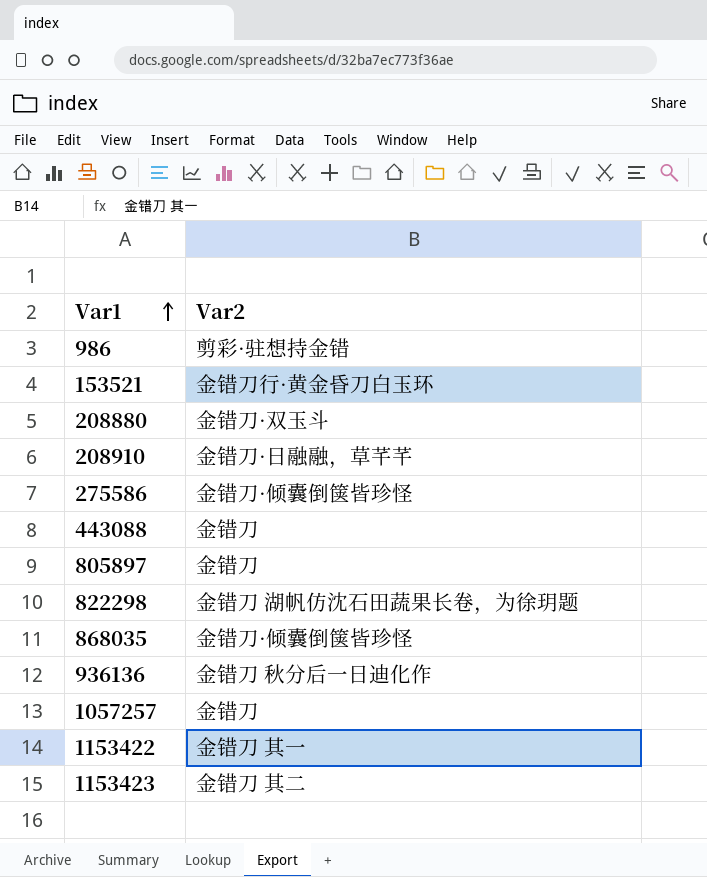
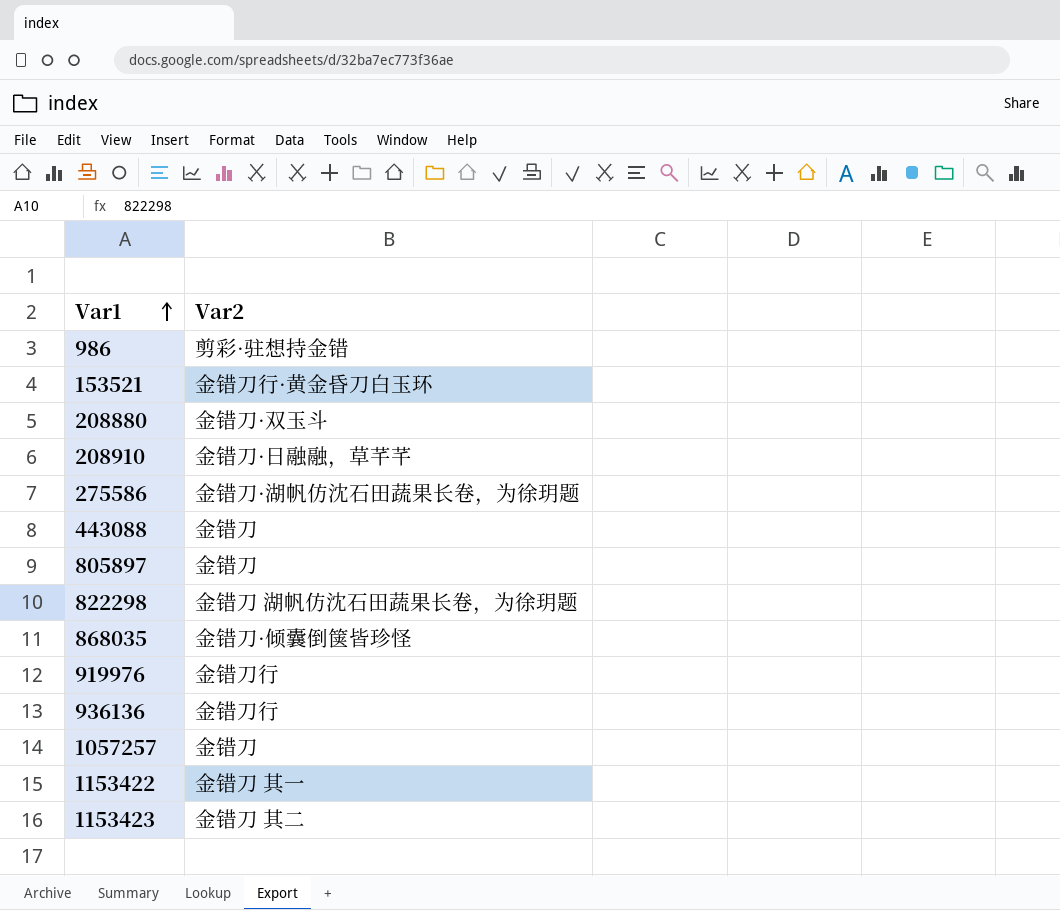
275586 | Var2: 金错刀·倾囊倒箧皆珍怪 -> 金错刀·湖帆仿沈石田蔬果长卷，为徐玥题
row 919976: none -> 金错刀行
936136 | Var2: 金错刀 秋分后一日迪化作 -> 金错刀行

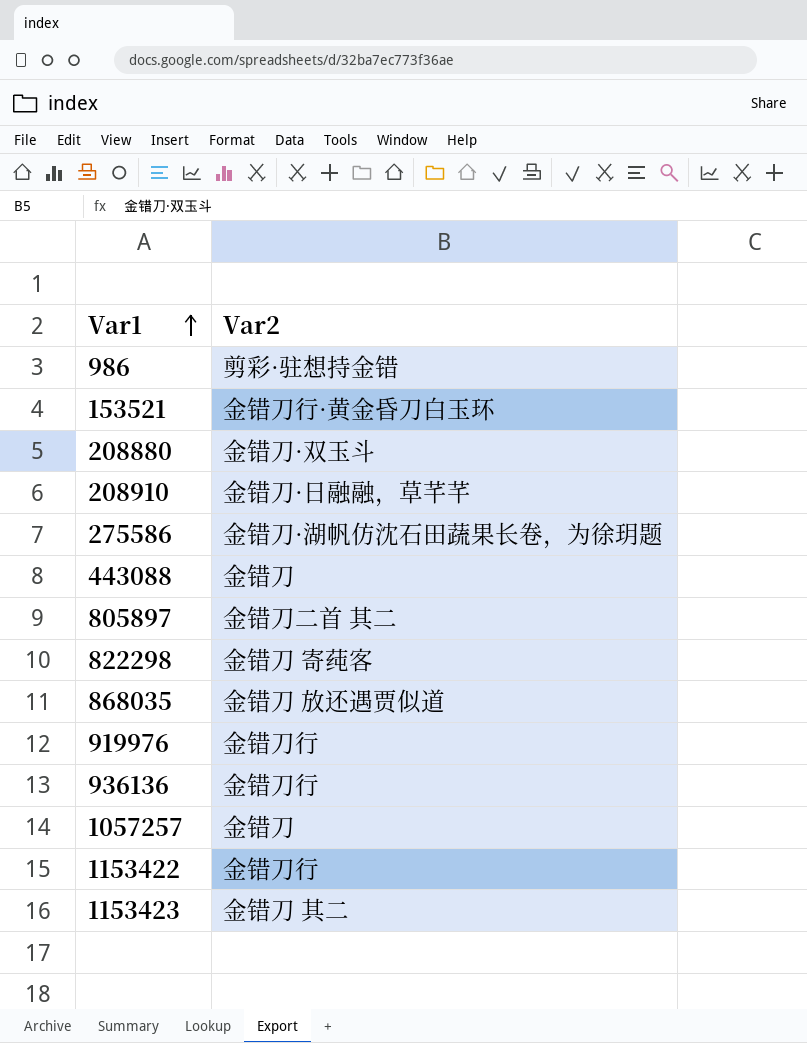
805897 | Var2: 金错刀 -> 金错刀二首 其二
822298 | Var2: 金错刀 湖帆仿沈石田蔬果长卷，为徐玥题 -> 金错刀 寄莼客
868035 | Var2: 金错刀·倾囊倒箧皆珍怪 -> 金错刀 放还遇贾似道
1153422 | Var2: 金错刀 其一 -> 金错刀行

